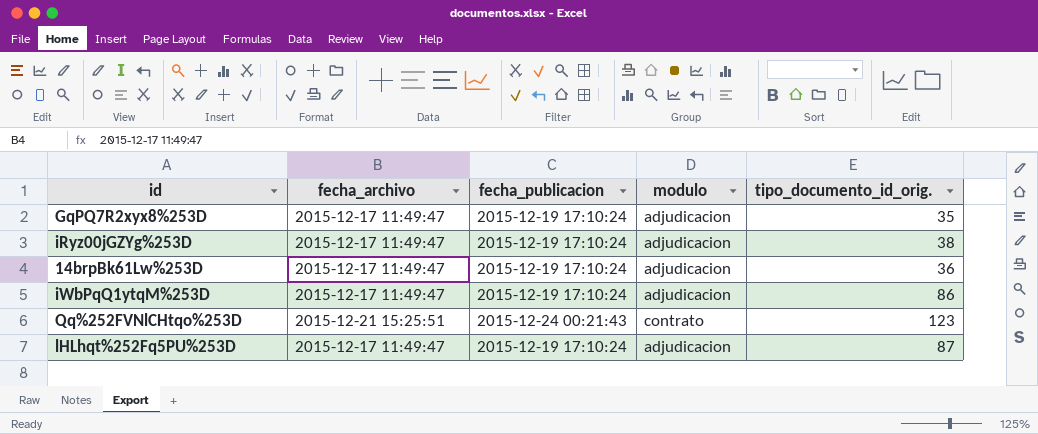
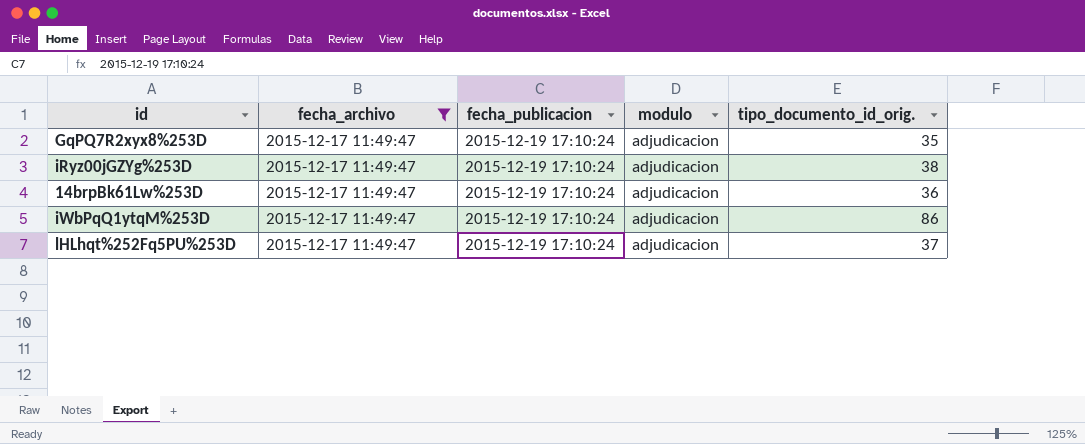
filter: none -> fecha_archivo = 2015-12-17 11:49:47
lHLhqt%252Fq5PU%253D | tipo_documento_id_orig.: 87 -> 37

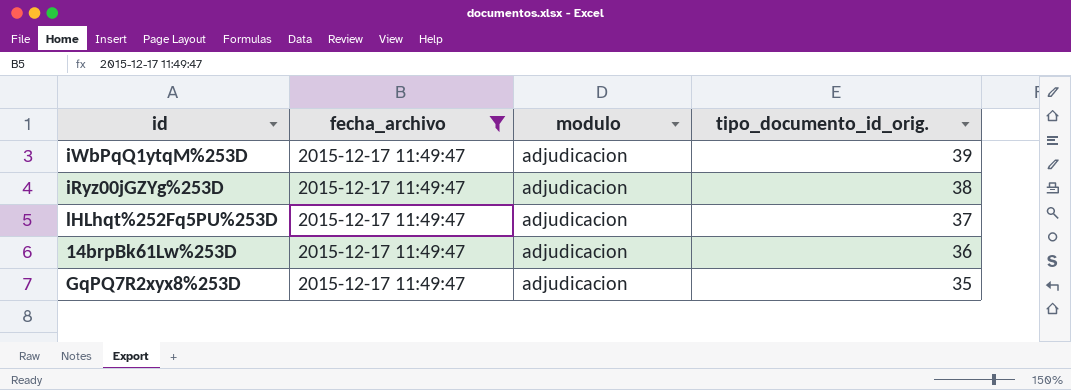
row order: none -> tipo_documento_id_orig. descending
column fecha_publicacion | position: 3 -> none
iWbPqQ1ytqM%253D | tipo_documento_id_orig.: 86 -> 39

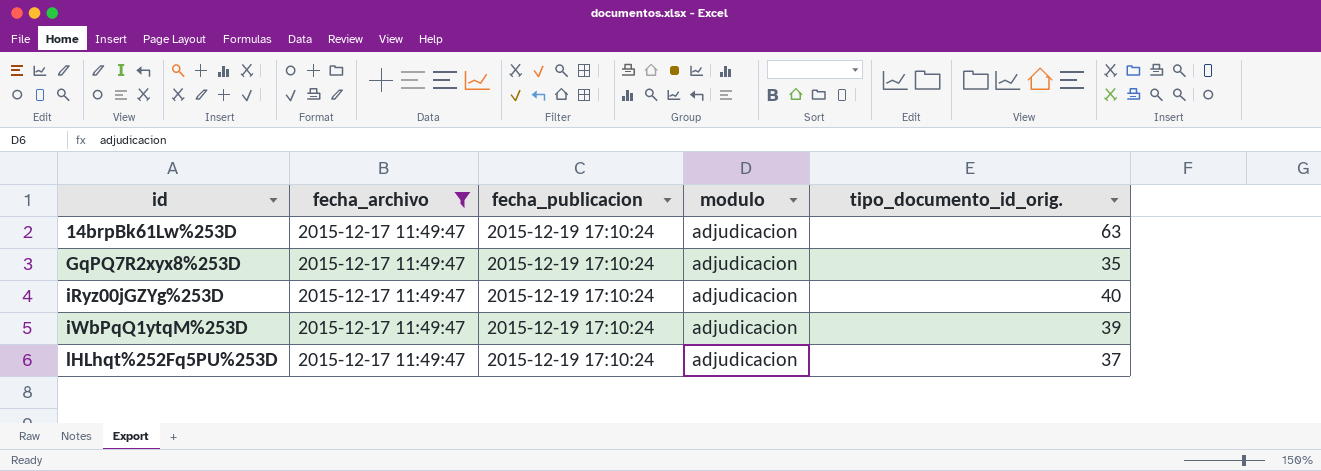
row order: tipo_documento_id_orig. descending -> id ascending
column fecha_publicacion | position: none -> 3
14brpBk61Lw%253D | tipo_documento_id_orig.: 36 -> 63
iRyz00jGZYg%253D | tipo_documento_id_orig.: 38 -> 40

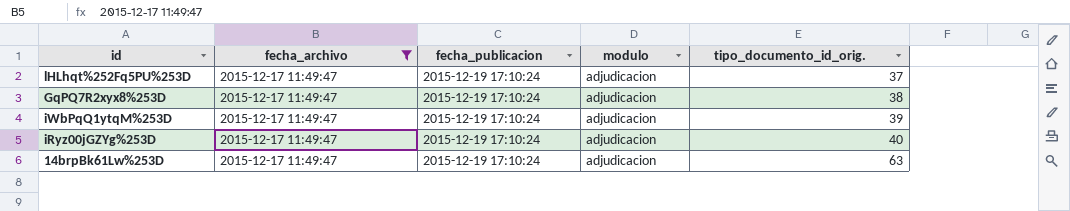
row order: id ascending -> tipo_documento_id_orig. ascending
GqPQ7R2xyx8%253D | tipo_documento_id_orig.: 35 -> 38

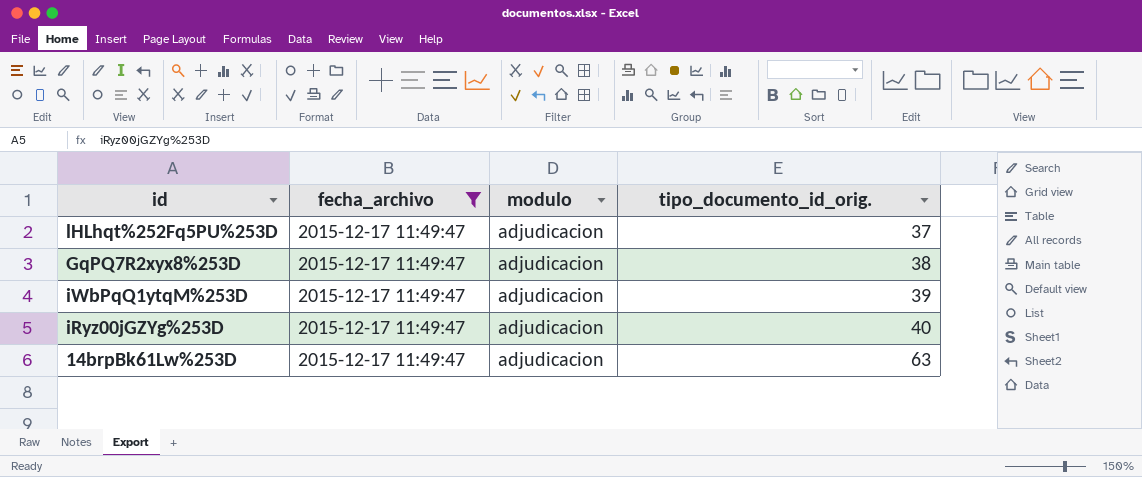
column fecha_publicacion | position: 3 -> none

